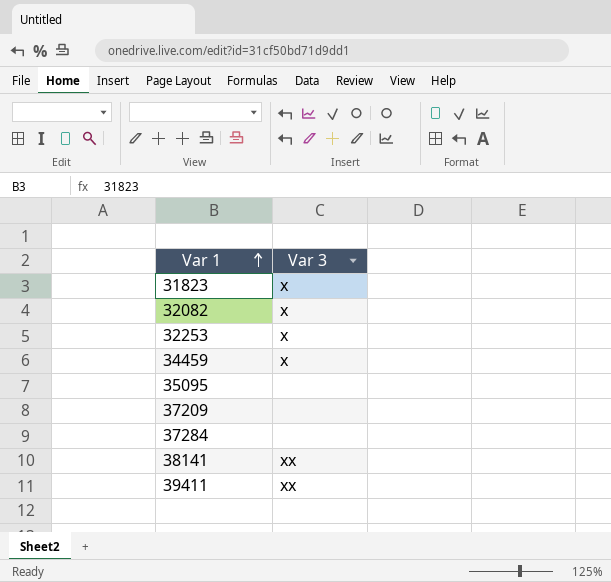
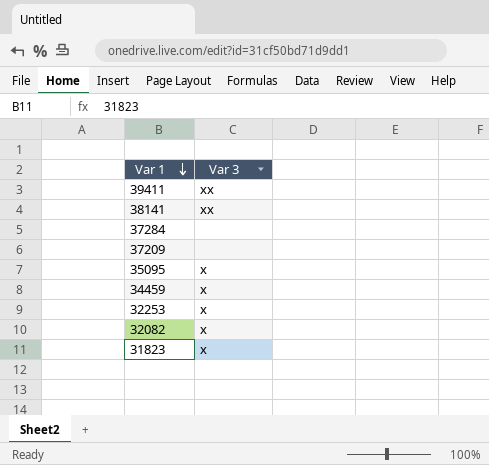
row order: Var 1 ascending -> Var 1 descending
35095 | Var 3: none -> x

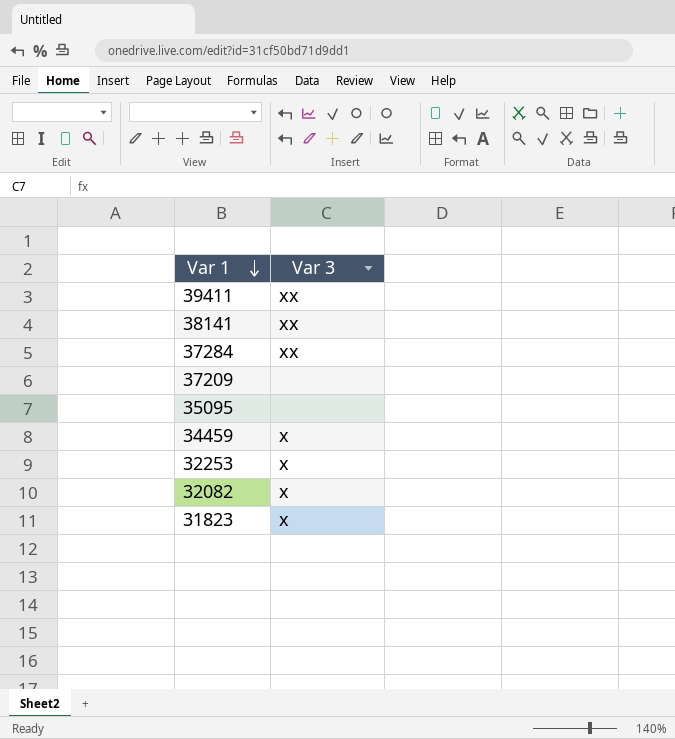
37284 | Var 3: none -> xx
35095 | Var 3: x -> none

